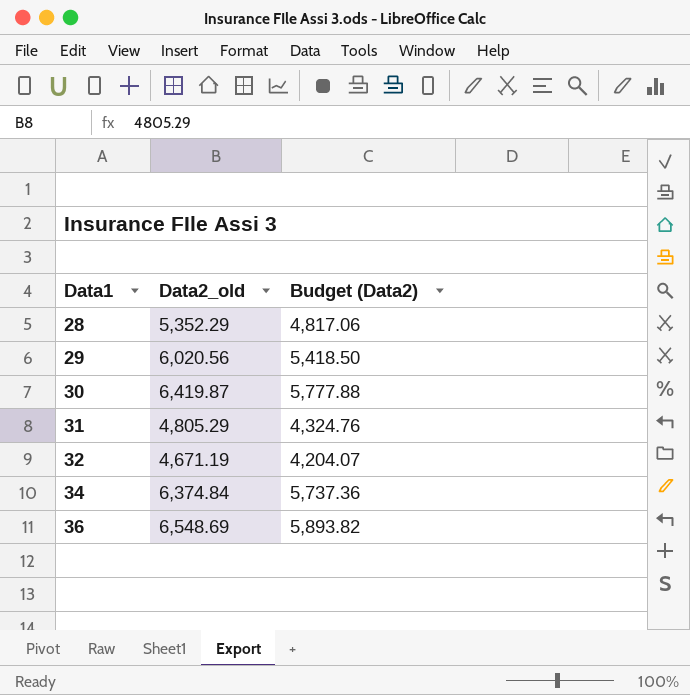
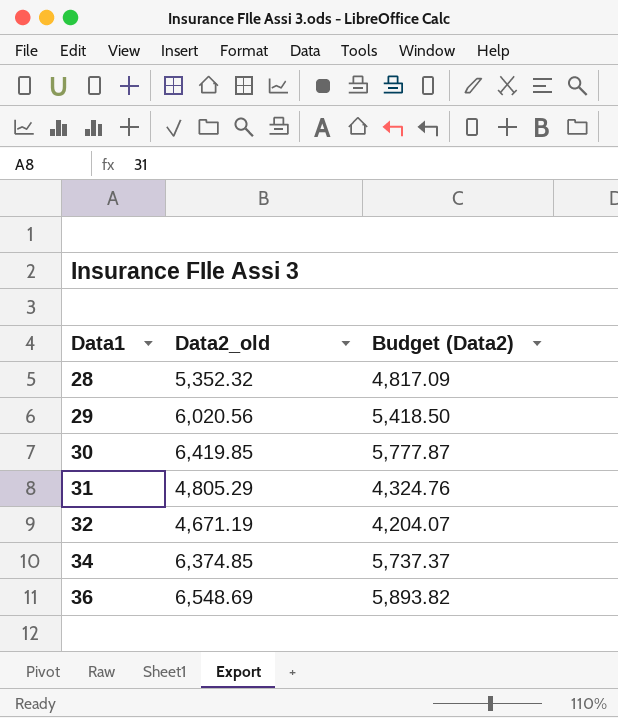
28 | Data2_old: 5,352.29 -> 5,352.32
28 | Budget (Data2): 4,817.06 -> 4,817.09
30 | Data2_old: 6,419.87 -> 6,419.85
30 | Budget (Data2): 5,777.88 -> 5,777.87
34 | Data2_old: 6,374.84 -> 6,374.85
34 | Budget (Data2): 5,737.36 -> 5,737.37

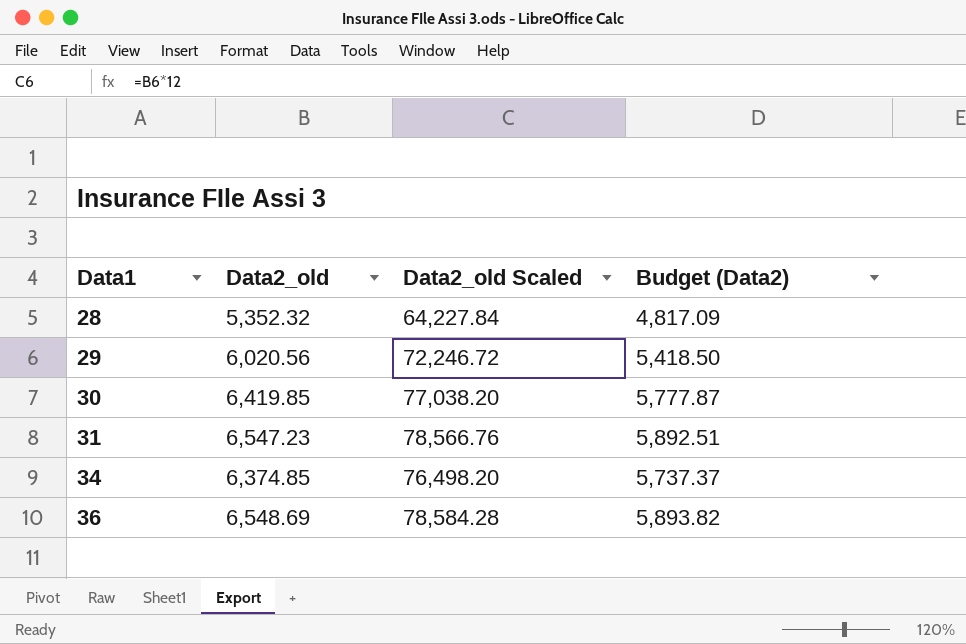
column Data2_old Scaled | formula: none -> [Data2_old] * 12
row 32: 4,671.19 | 4,204.07 -> none
31 | Data2_old: 4,805.29 -> 6,547.23
31 | Budget (Data2): 4,324.76 -> 5,892.51

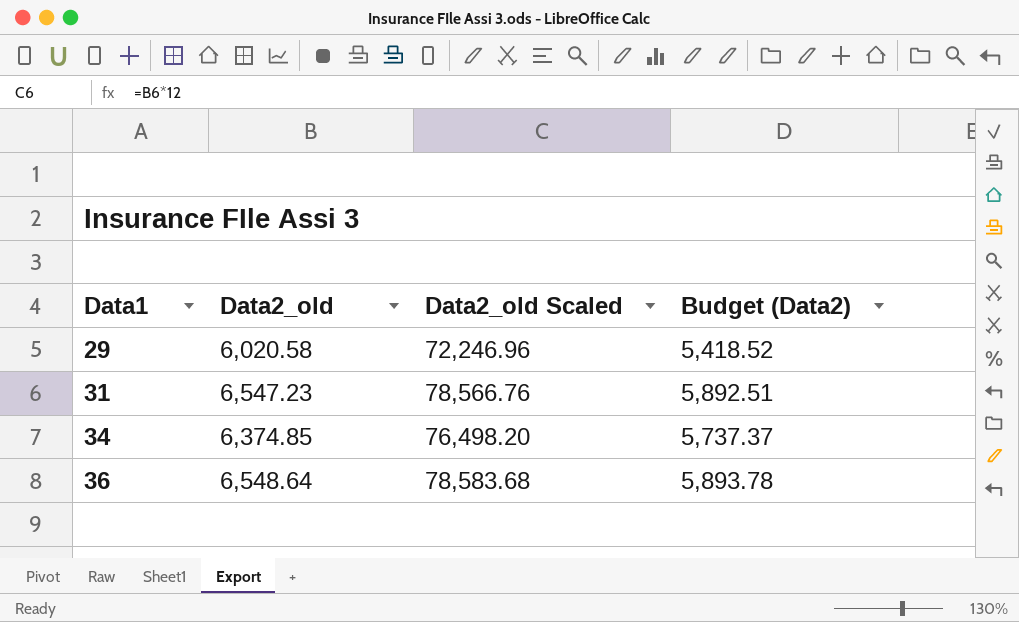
row 28: 5,352.32 | 64,227.84 | 4,817.09 -> none
row 30: 6,419.85 | 77,038.20 | 5,777.87 -> none
29 | Data2_old: 6,020.56 -> 6,020.58
29 | Data2_old Scaled: 72,246.72 -> 72,246.96
29 | Budget (Data2): 5,418.50 -> 5,418.52
36 | Data2_old: 6,548.69 -> 6,548.64
36 | Data2_old Scaled: 78,584.28 -> 78,583.68
36 | Budget (Data2): 5,893.82 -> 5,893.78

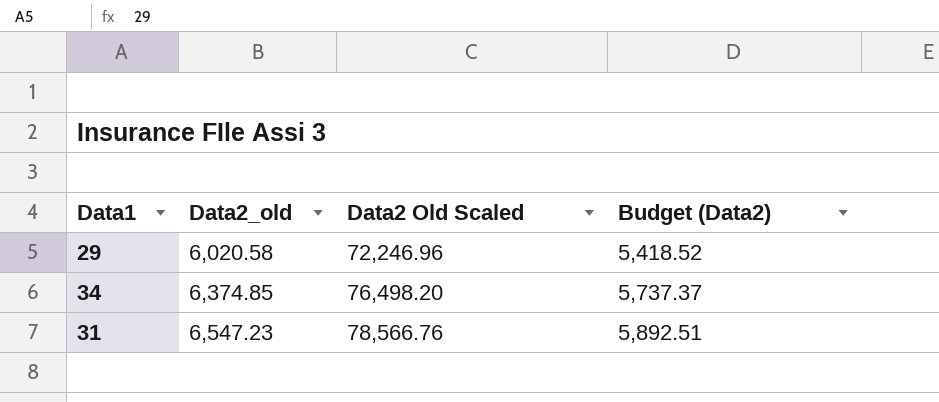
row order: Data1 ascending -> Data2_old ascending
column name: Data2_old Scaled -> Data2 Old Scaled
row 36: 6,548.64 | 78,583.68 | 5,893.78 -> none

